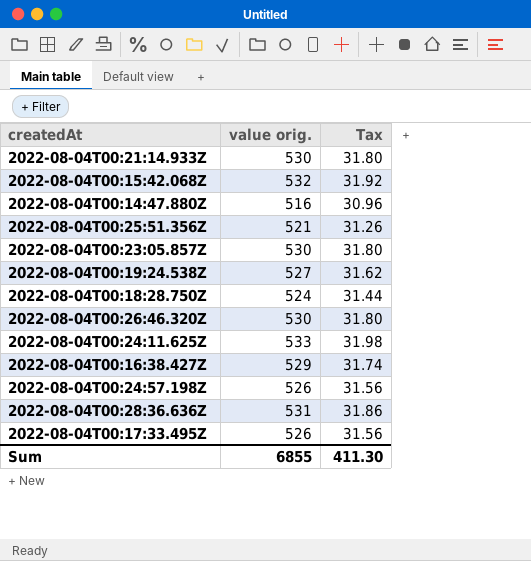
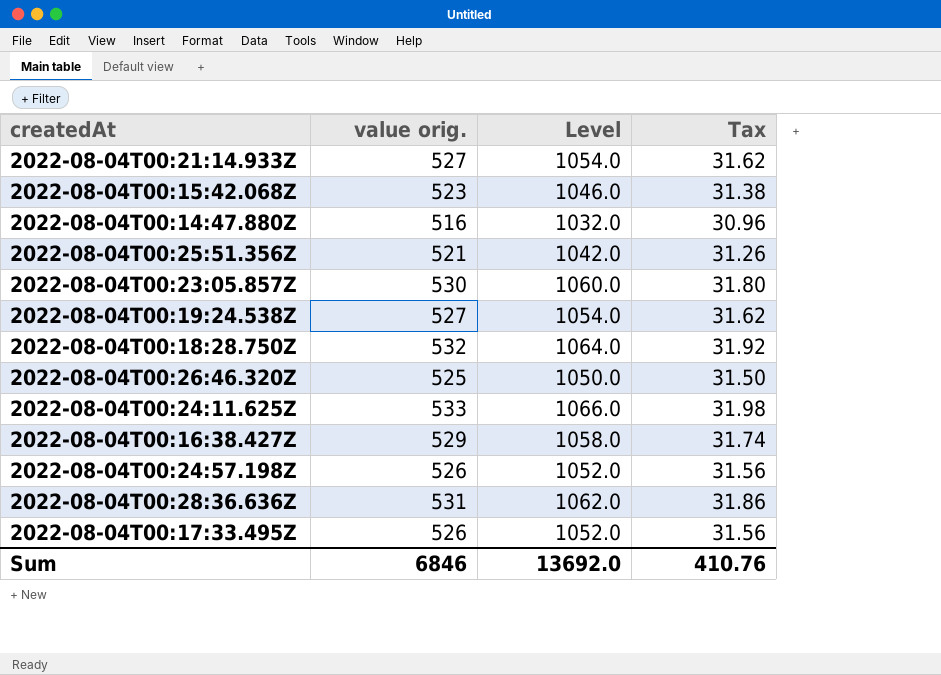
column Level | formula: none -> [value orig.] * 2
2022-08-04T00:21:14.933Z | value orig.: 530 -> 527
2022-08-04T00:21:14.933Z | Tax: 31.80 -> 31.62
2022-08-04T00:15:42.068Z | value orig.: 532 -> 523
2022-08-04T00:15:42.068Z | Tax: 31.92 -> 31.38
2022-08-04T00:18:28.750Z | value orig.: 524 -> 532
2022-08-04T00:18:28.750Z | Tax: 31.44 -> 31.92
2022-08-04T00:26:46.320Z | value orig.: 530 -> 525
2022-08-04T00:26:46.320Z | Tax: 31.80 -> 31.50
Sum | value orig.: 6855 -> 6846
Sum | Tax: 411.30 -> 410.76

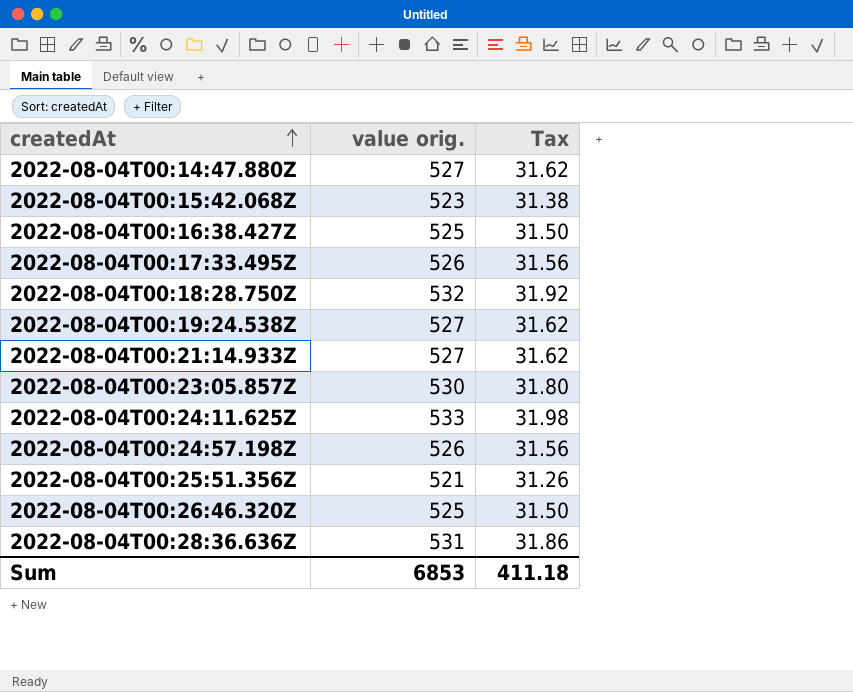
row order: none -> createdAt ascending
column Level | formula: [value orig.] * 2 -> none
2022-08-04T00:14:47.880Z | value orig.: 516 -> 527
2022-08-04T00:14:47.880Z | Tax: 30.96 -> 31.62
2022-08-04T00:16:38.427Z | value orig.: 529 -> 525
2022-08-04T00:16:38.427Z | Tax: 31.74 -> 31.50
Sum | value orig.: 6846 -> 6853
Sum | Tax: 410.76 -> 411.18

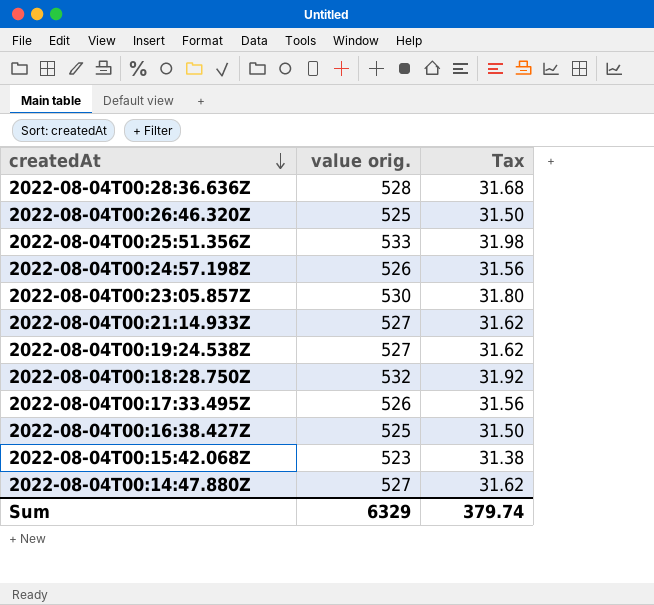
row order: createdAt ascending -> createdAt descending
row 2022-08-04T00:24:11.625Z: 533 | 31.98 -> none
2022-08-04T00:28:36.636Z | value orig.: 531 -> 528
2022-08-04T00:28:36.636Z | Tax: 31.86 -> 31.68
2022-08-04T00:25:51.356Z | value orig.: 521 -> 533
2022-08-04T00:25:51.356Z | Tax: 31.26 -> 31.98
Sum | value orig.: 6853 -> 6329
Sum | Tax: 411.18 -> 379.74

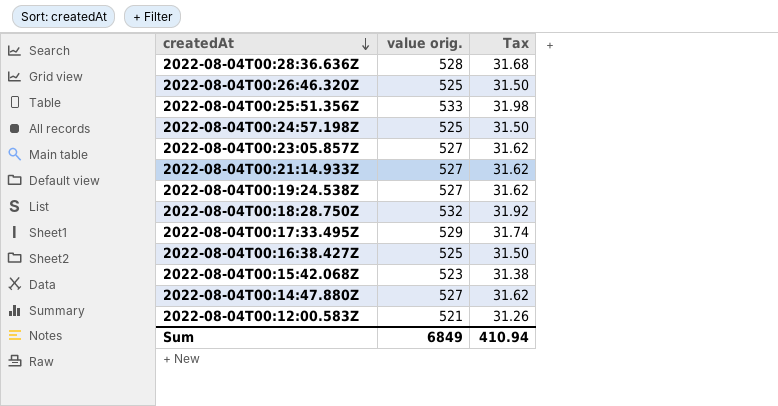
2022-08-04T00:24:57.198Z | value orig.: 526 -> 525
2022-08-04T00:24:57.198Z | Tax: 31.56 -> 31.50
2022-08-04T00:23:05.857Z | value orig.: 530 -> 527
2022-08-04T00:23:05.857Z | Tax: 31.80 -> 31.62
2022-08-04T00:17:33.495Z | value orig.: 526 -> 529
2022-08-04T00:17:33.495Z | Tax: 31.56 -> 31.74
row 2022-08-04T00:12:00.583Z: none -> 521 | 31.26
Sum | value orig.: 6329 -> 6849
Sum | Tax: 379.74 -> 410.94

